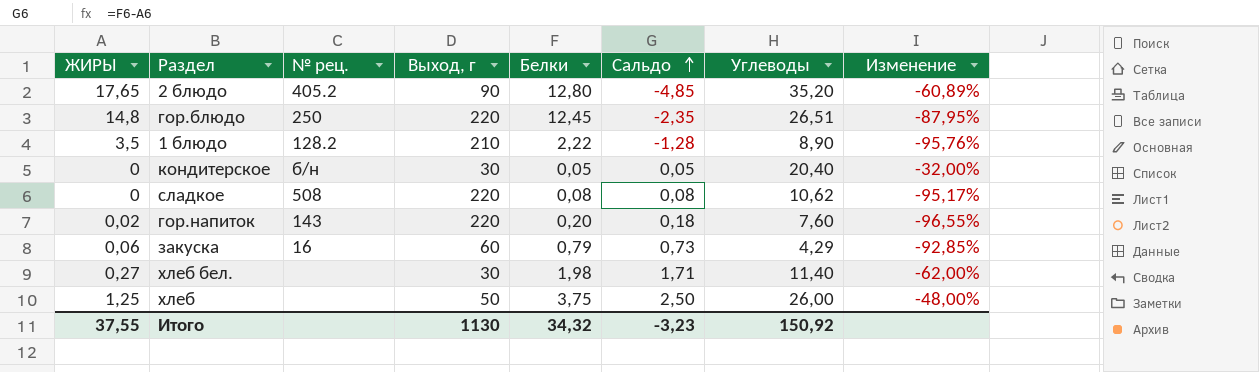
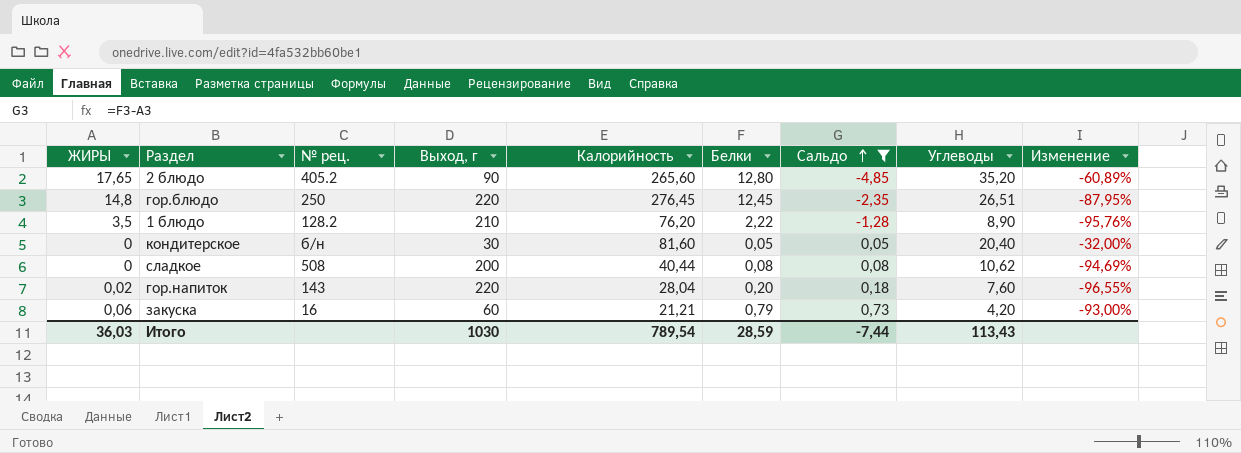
filter: none -> Сальдо <= 0,73
column Калорийность | position: none -> 5
сладкое | Выход, г: 220 -> 200
сладкое | Изменение: -95,17% -> -94,69%
закуска | Углеводы: 4,29 -> 4,20
закуска | Изменение: -92,85% -> -93,00%
Итого | ЖИРЫ: 37,55 -> 36,03
Итого | Выход, г: 1130 -> 1030
Итого | Белки: 34,32 -> 28,59
Итого | Сальдо: -3,23 -> -7,44
Итого | Углеводы: 150,92 -> 113,43

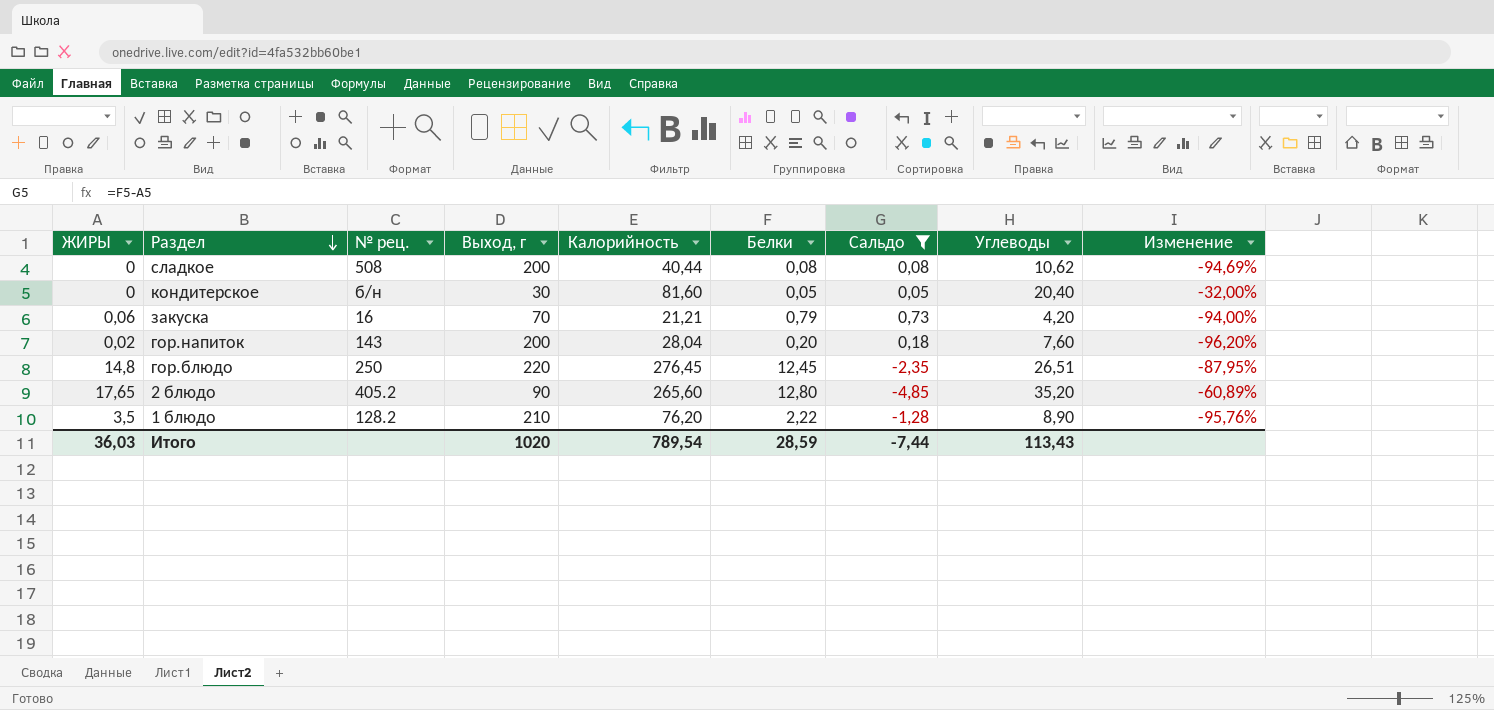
row order: Сальдо ascending -> Раздел descending
закуска | Выход, г: 60 -> 70
закуска | Изменение: -93,00% -> -94,00%
гор.напиток | Выход, г: 220 -> 200
гор.напиток | Изменение: -96,55% -> -96,20%
Итого | Выход, г: 1030 -> 1020

